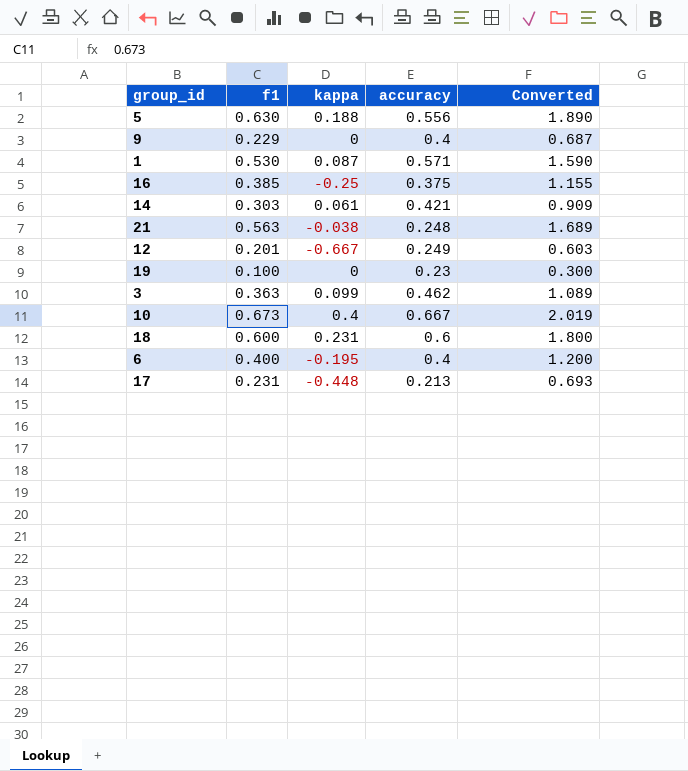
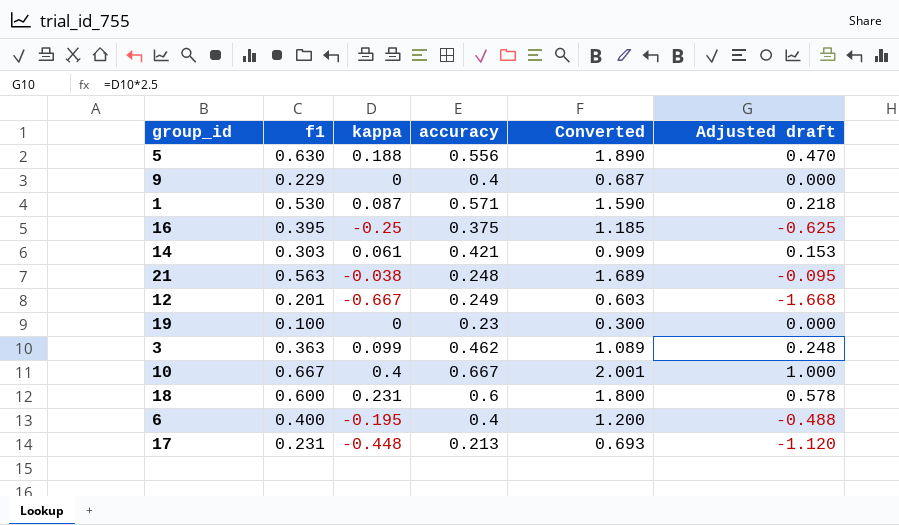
column Adjusted draft | formula: none -> [kappa] * 2.5
16 | f1: 0.385 -> 0.395
16 | Converted: 1.155 -> 1.185
10 | f1: 0.673 -> 0.667
10 | Converted: 2.019 -> 2.001

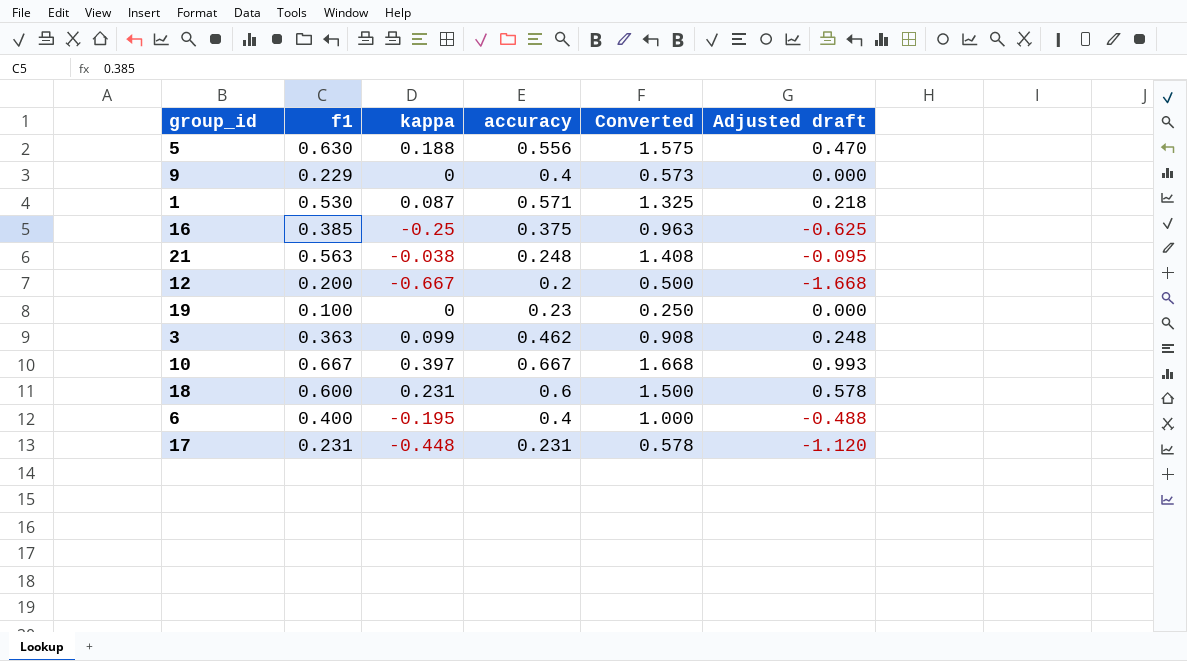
column Converted | formula: [f1] * 3 -> [f1] * 2.5
row 14: 0.303 | 0.061 | 0.421 | 0.909 | 0.153 -> none
16 | f1: 0.395 -> 0.385
12 | f1: 0.201 -> 0.200
12 | accuracy: 0.249 -> 0.2
10 | kappa: 0.4 -> 0.397
10 | Adjusted draft: 1.000 -> 0.993
17 | accuracy: 0.213 -> 0.231

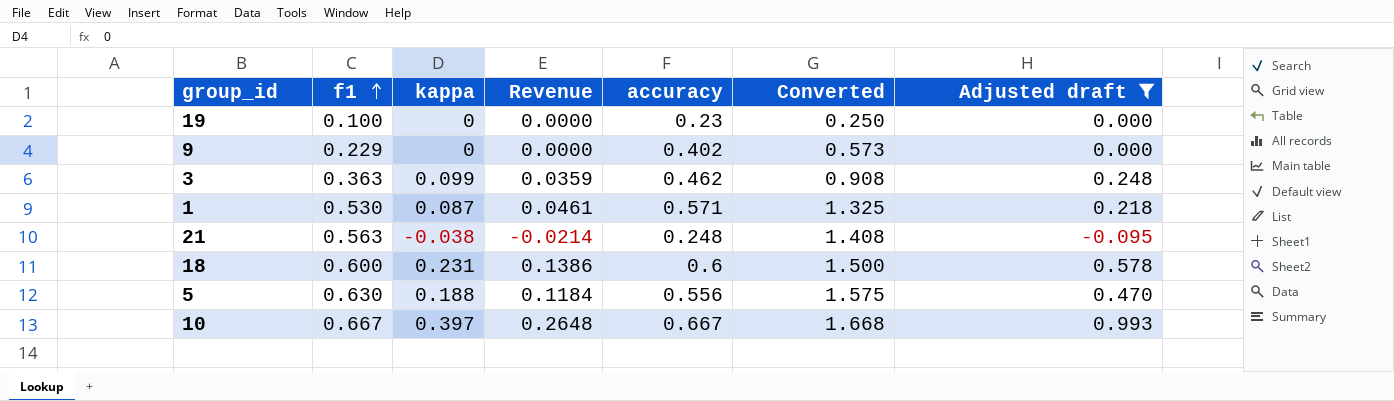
filter: none -> Adjusted draft >= -0.095
row order: none -> f1 ascending
column Revenue | formula: none -> [f1] * [kappa]
9 | accuracy: 0.4 -> 0.402

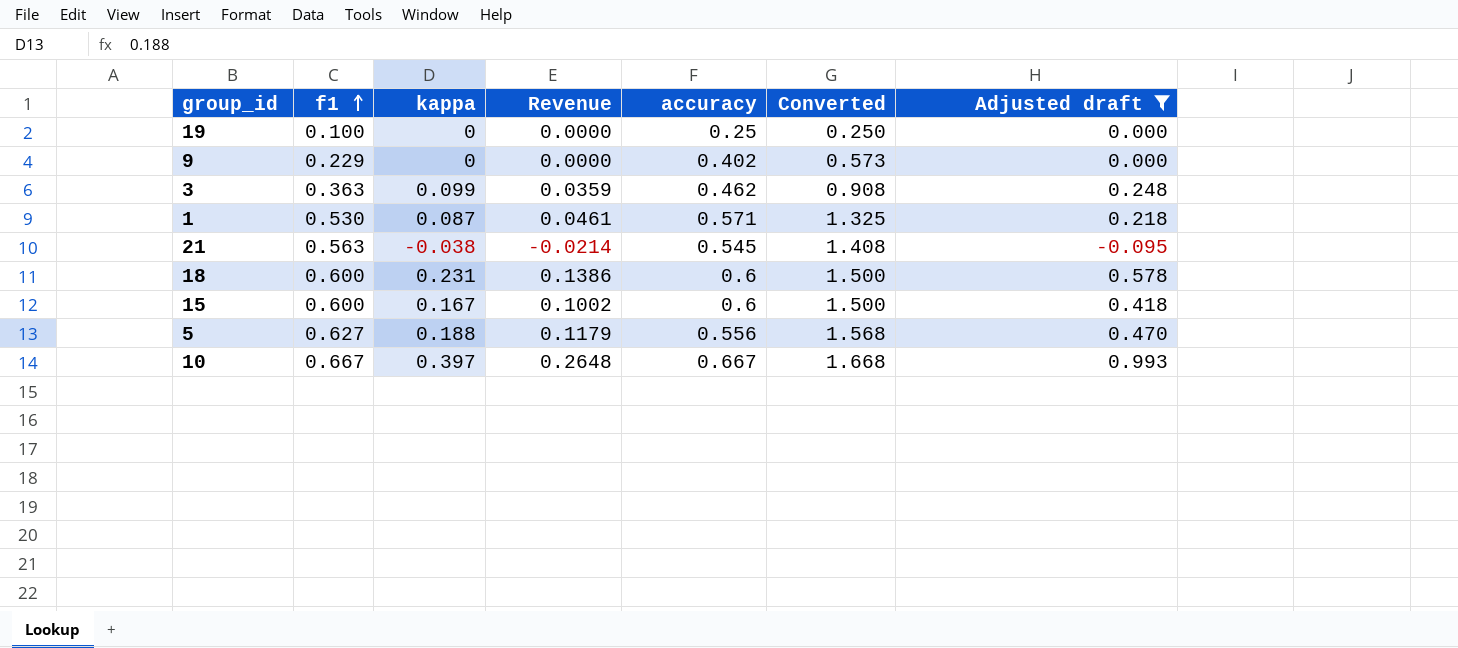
19 | accuracy: 0.23 -> 0.25
21 | accuracy: 0.248 -> 0.545
row 15: none -> 0.600 | 0.167 | 0.1002 | 0.6 | 1.500 | 0.418
5 | f1: 0.630 -> 0.627
5 | Revenue: 0.1184 -> 0.1179
5 | Converted: 1.575 -> 1.568

